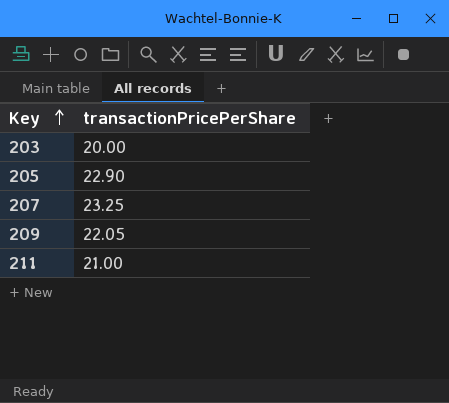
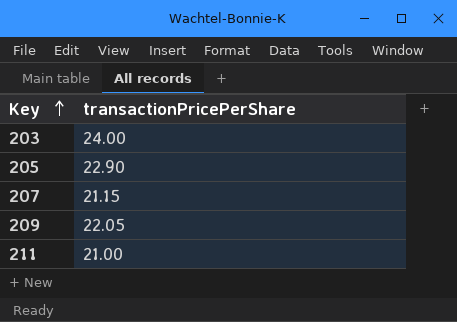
203 | transactionPricePerShare: 20.00 -> 24.00
207 | transactionPricePerShare: 23.25 -> 21.15

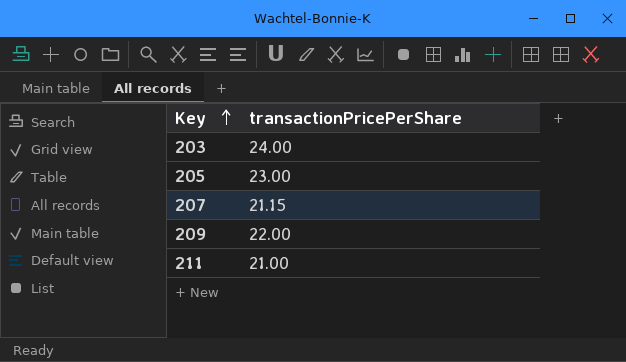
205 | transactionPricePerShare: 22.90 -> 23.00
209 | transactionPricePerShare: 22.05 -> 22.00

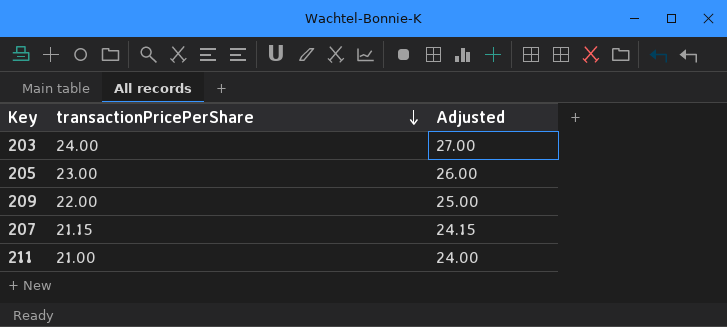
row order: Key ascending -> transactionPricePerShare descending
column Adjusted | formula: none -> [transactionPricePerShare] + 3

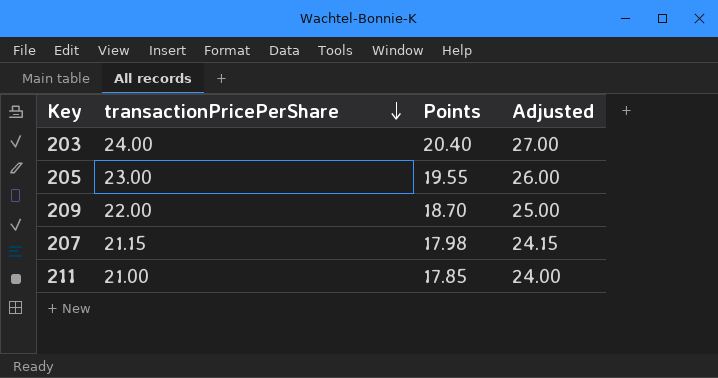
column Points | formula: none -> [transactionPricePerShare] * 0.85

